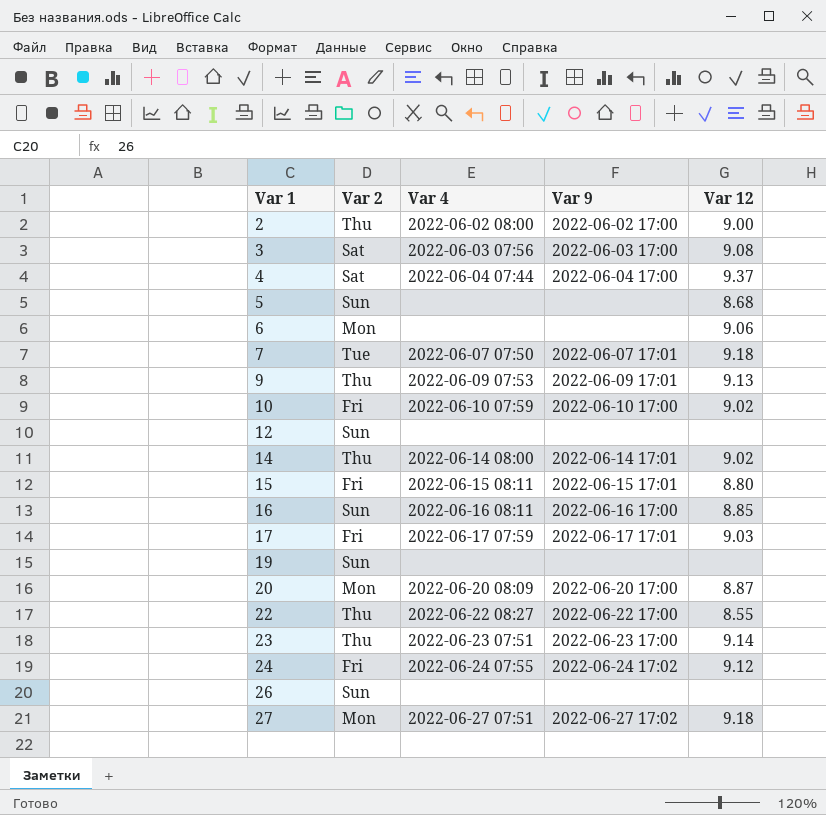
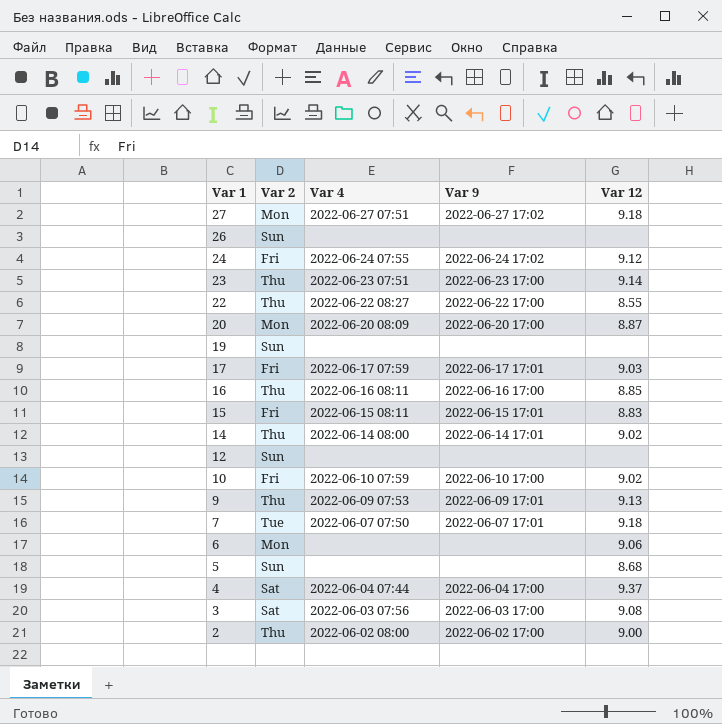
row order: Var 1 ascending -> Var 1 descending
16 | Var 2: Sun -> Thu
15 | Var 12: 8.80 -> 8.83

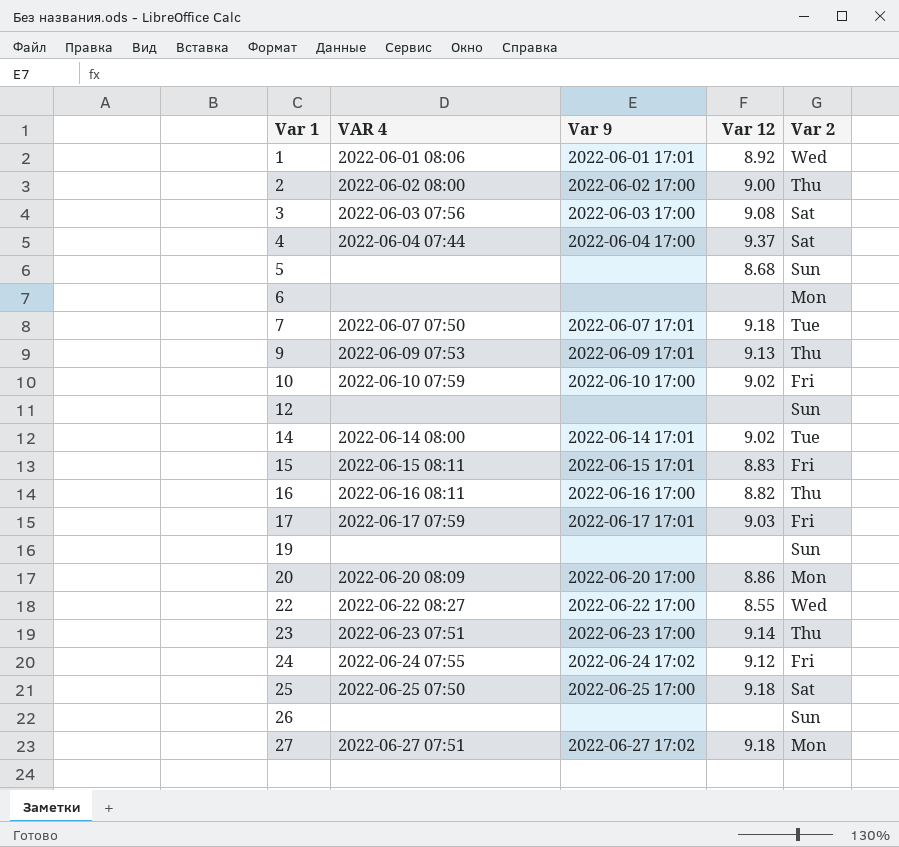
row order: Var 1 descending -> Var 1 ascending
column name: Var 4 -> VAR 4
column Var 2 | position: 2 -> 5
row 1: none -> 2022-06-01 08:06 | 2022-06-01 17:01 | 8.92 | Wed
6 | Var 12: 9.06 -> none
14 | Var 2: Thu -> Tue
16 | Var 12: 8.85 -> 8.82
20 | Var 12: 8.87 -> 8.86
22 | Var 2: Thu -> Wed
row 25: none -> 2022-06-25 07:50 | 2022-06-25 17:00 | 9.18 | Sat

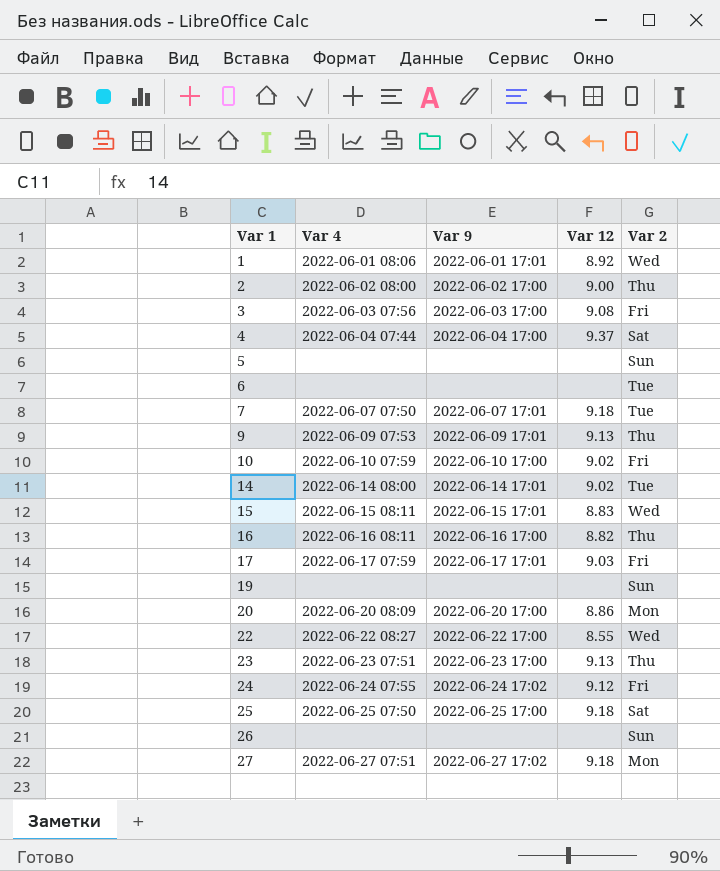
column name: VAR 4 -> Var 4
row 12: none | none | none | Sun -> none
3 | Var 2: Sat -> Fri
5 | Var 12: 8.68 -> none
6 | Var 2: Mon -> Tue
15 | Var 2: Fri -> Wed
23 | Var 12: 9.14 -> 9.13

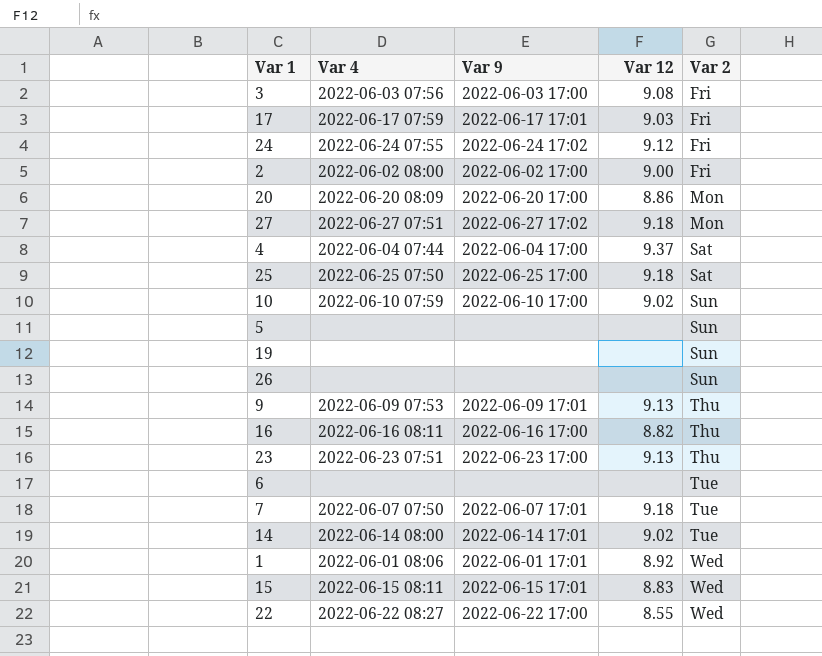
row order: Var 1 ascending -> Var 2 ascending
2 | Var 2: Thu -> Fri
10 | Var 2: Fri -> Sun

